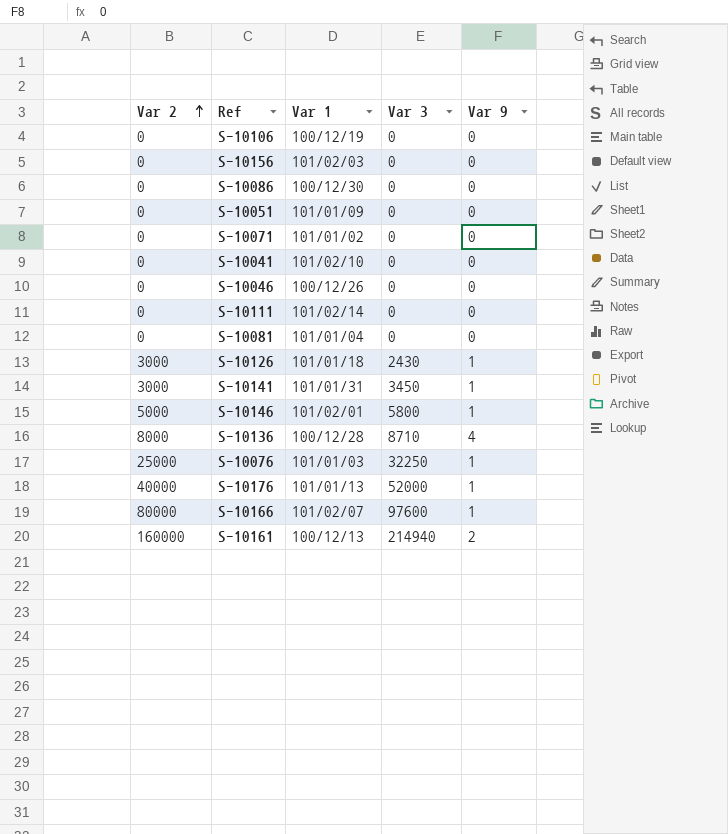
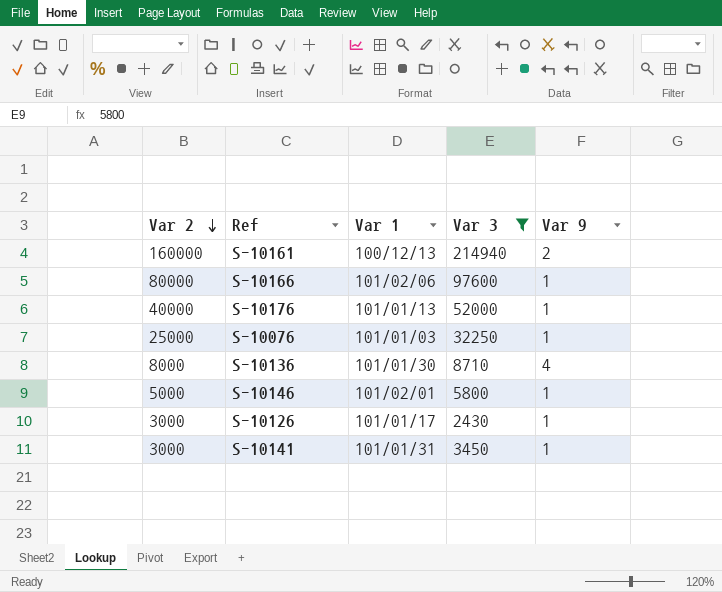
filter: none -> Var 3 != 0
row order: Var 2 ascending -> Var 2 descending
S-10166 | Var 1: 101/02/07 -> 101/02/06
S-10136 | Var 1: 100/12/28 -> 101/01/30
S-10126 | Var 1: 101/01/18 -> 101/01/17

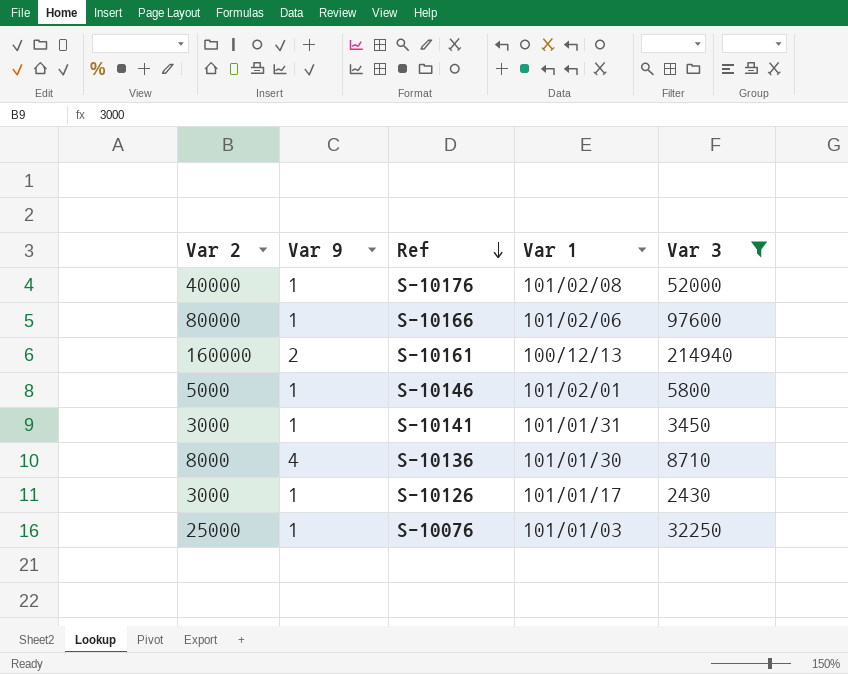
row order: Var 2 descending -> Ref descending
column Var 9 | position: 5 -> 2
S-10176 | Var 1: 101/01/13 -> 101/02/08

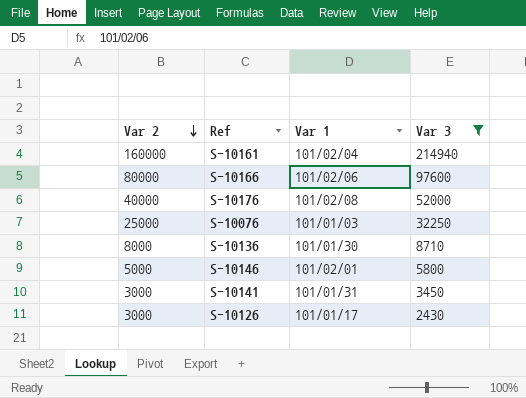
row order: Ref descending -> Var 2 descending
column Var 9 | position: 2 -> none
S-10161 | Var 1: 100/12/13 -> 101/02/04

